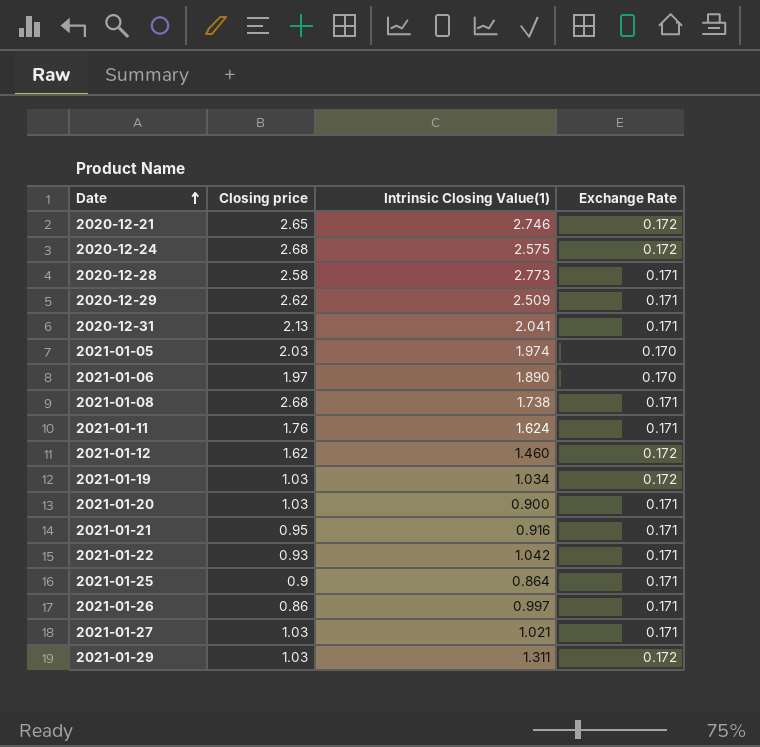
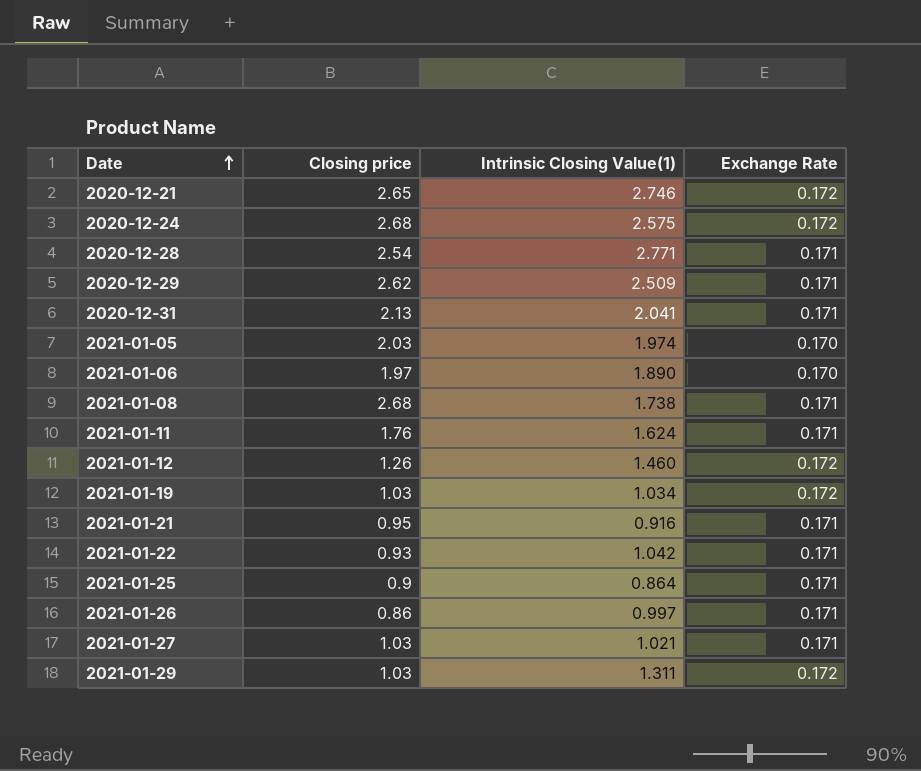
row 2021-01-20: 1.03 | 0.900 | 0.171 -> none
2020-12-28 | Closing price: 2.58 -> 2.54
2020-12-28 | Intrinsic Closing Value(1): 2.773 -> 2.771
2021-01-12 | Closing price: 1.62 -> 1.26

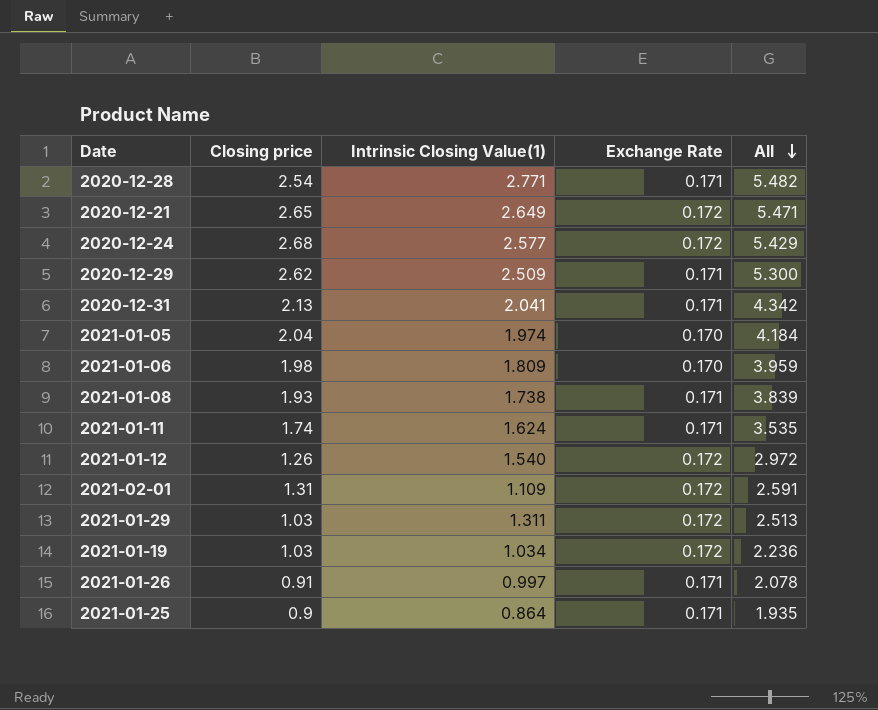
row order: Date ascending -> All descending
column All | formula: none -> [Closing price] + [Intrinsic Closing Value(1)] + [Exchange Rate]
row 2021-01-21: 0.95 | 0.916 | 0.171 -> none
row 2021-01-22: 0.93 | 1.042 | 0.171 -> none
row 2021-01-27: 1.03 | 1.021 | 0.171 -> none
2020-12-21 | Intrinsic Closing Value(1): 2.746 -> 2.649
2020-12-24 | Intrinsic Closing Value(1): 2.575 -> 2.577
2021-01-05 | Closing price: 2.03 -> 2.04
2021-01-06 | Closing price: 1.97 -> 1.98
2021-01-06 | Intrinsic Closing Value(1): 1.890 -> 1.809
2021-01-08 | Closing price: 2.68 -> 1.93
2021-01-11 | Closing price: 1.76 -> 1.74
2021-01-12 | Intrinsic Closing Value(1): 1.460 -> 1.540
row 2021-02-01: none -> 1.31 | 1.109 | 0.172 | 2.591
2021-01-26 | Closing price: 0.86 -> 0.91

